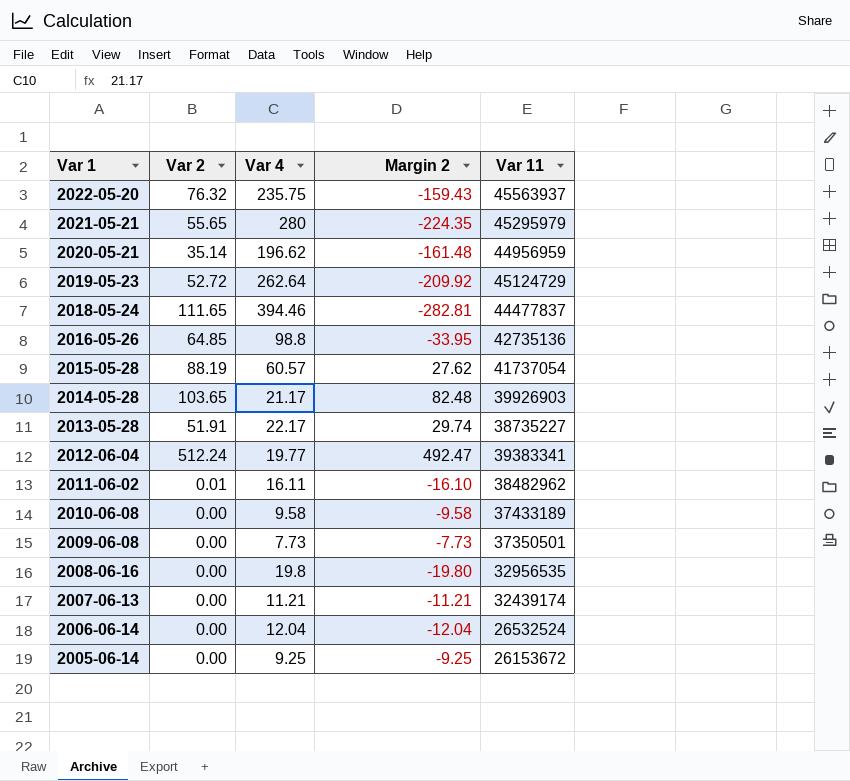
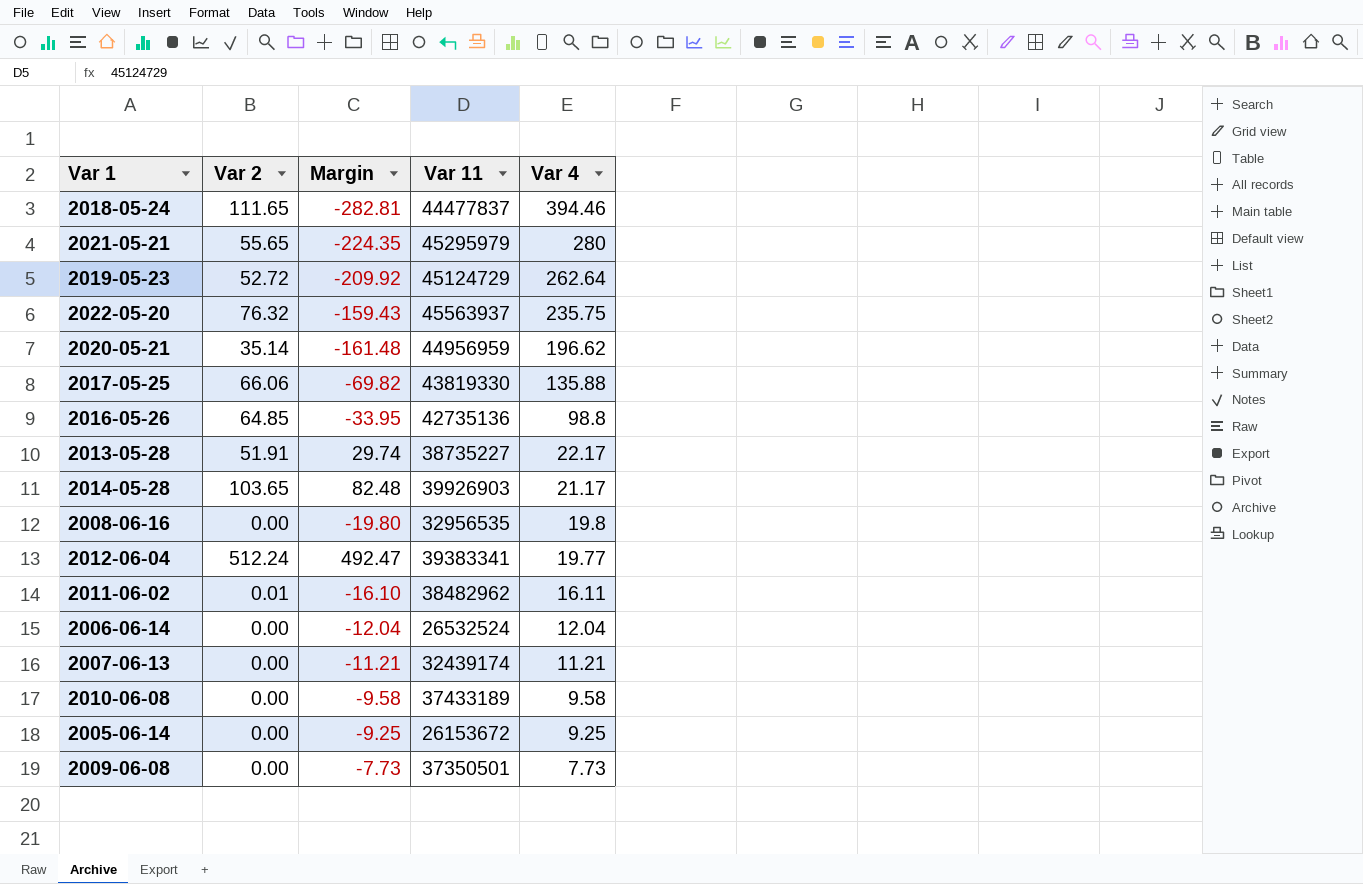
row order: Var 1 descending -> Var 4 descending
column name: Margin 2 -> Margin
column Var 4 | position: 3 -> 5
row 2015-05-28: 88.19 | 60.57 | 27.62 | 41737054 -> none
row 2017-05-25: none -> 66.06 | -69.82 | 43819330 | 135.88

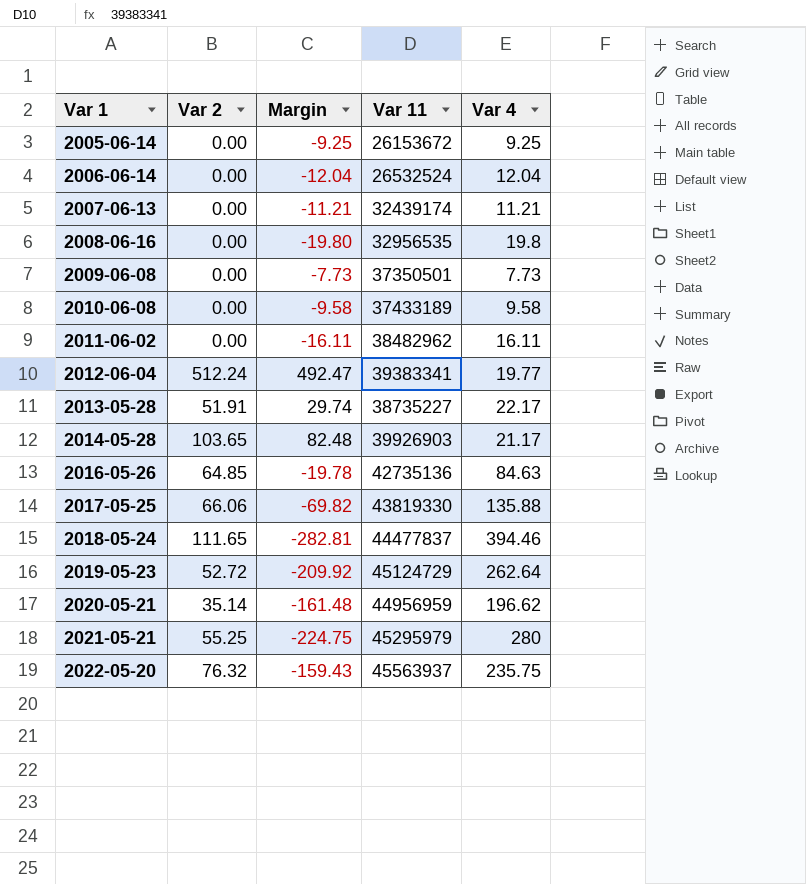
row order: Var 4 descending -> Var 1 ascending
2011-06-02 | Var 2: 0.01 -> 0.00
2011-06-02 | Margin: -16.10 -> -16.11
2016-05-26 | Margin: -33.95 -> -19.78
2016-05-26 | Var 4: 98.8 -> 84.63
2021-05-21 | Var 2: 55.65 -> 55.25
2021-05-21 | Margin: -224.35 -> -224.75

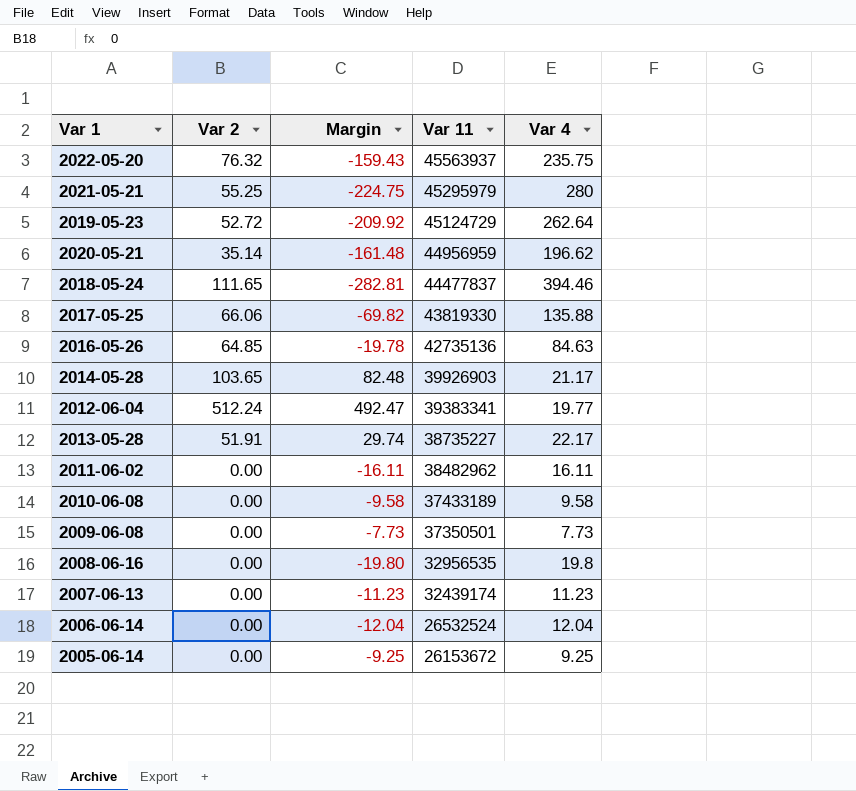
row order: Var 1 ascending -> Var 11 descending
2007-06-13 | Margin: -11.21 -> -11.23
2007-06-13 | Var 4: 11.21 -> 11.23

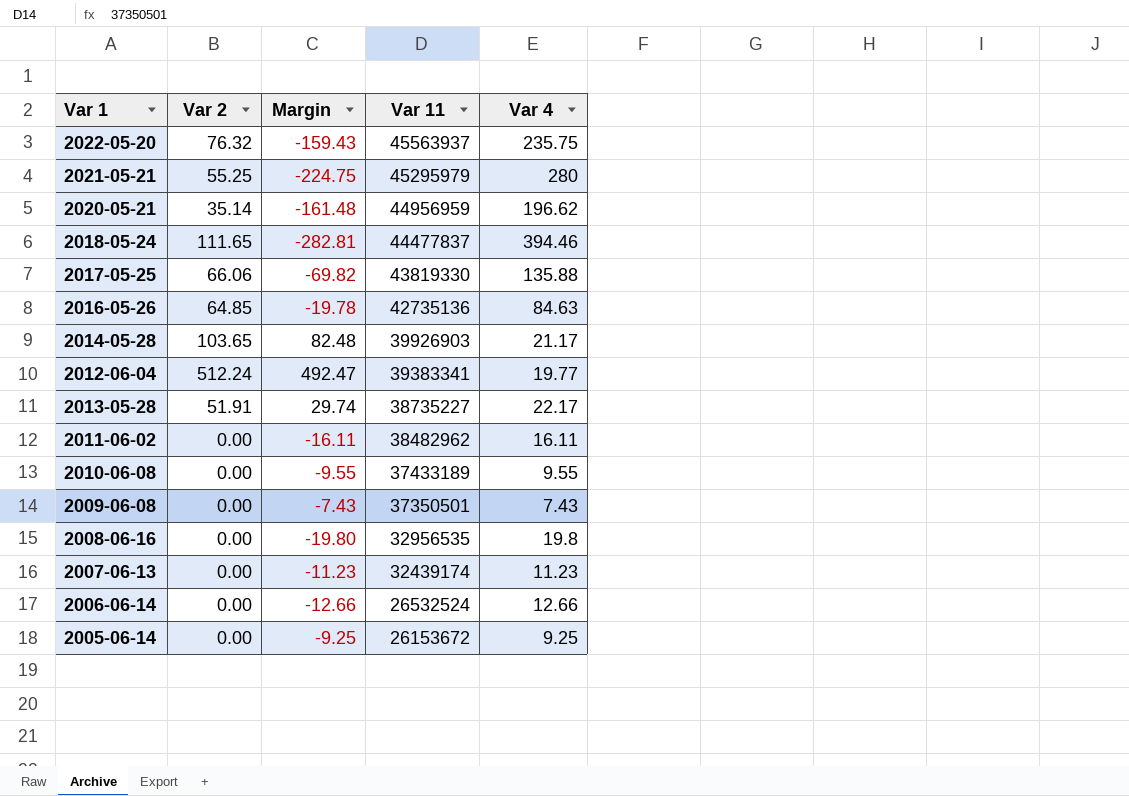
row 2019-05-23: 52.72 | -209.92 | 45124729 | 262.64 -> none
2010-06-08 | Margin: -9.58 -> -9.55
2010-06-08 | Var 4: 9.58 -> 9.55
2009-06-08 | Margin: -7.73 -> -7.43
2009-06-08 | Var 4: 7.73 -> 7.43
2006-06-14 | Margin: -12.04 -> -12.66
2006-06-14 | Var 4: 12.04 -> 12.66

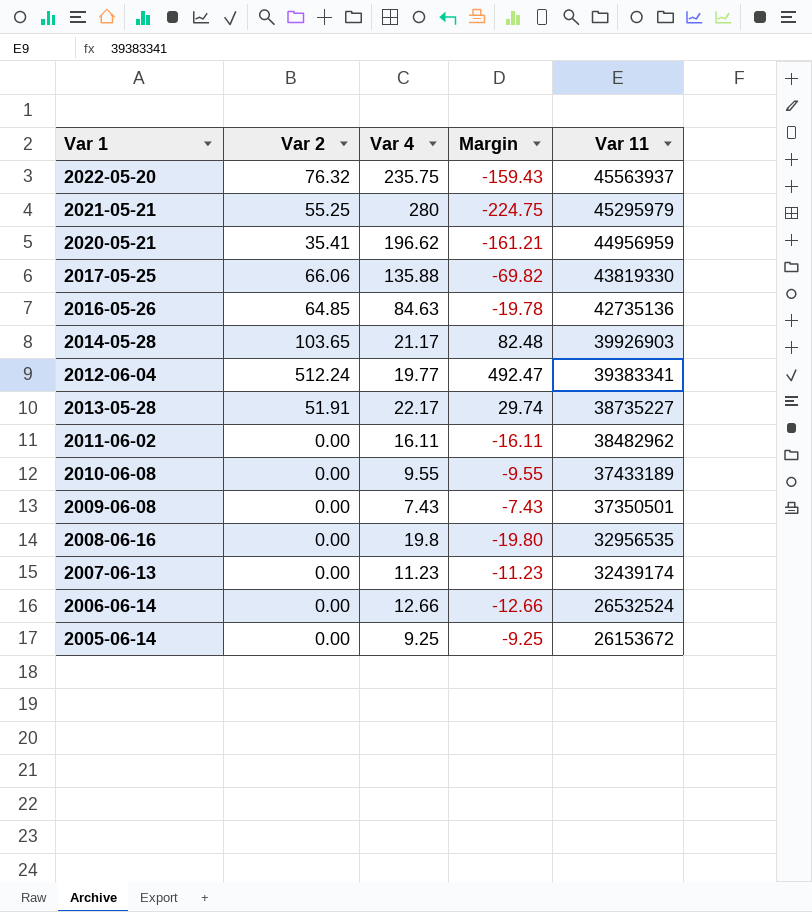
column Var 4 | position: 5 -> 3
row 2018-05-24: 111.65 | -282.81 | 44477837 | 394.46 -> none
2020-05-21 | Var 2: 35.14 -> 35.41
2020-05-21 | Margin: -161.48 -> -161.21

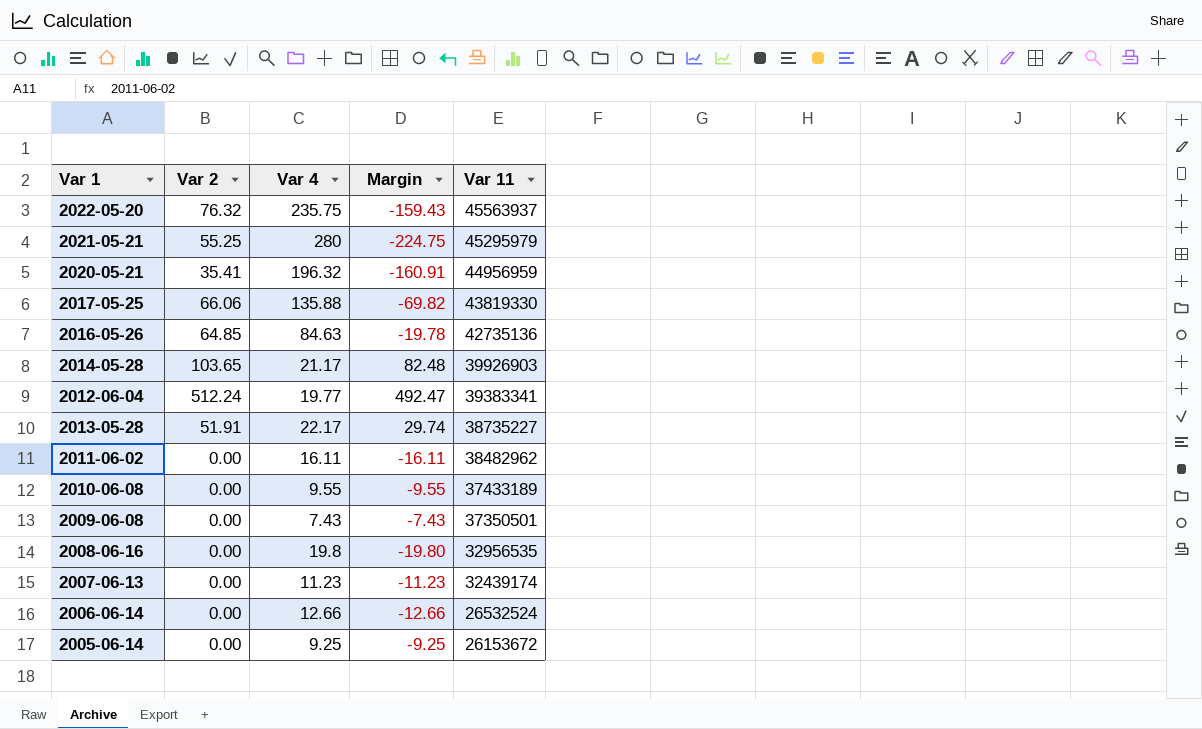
2020-05-21 | Var 4: 196.62 -> 196.32
2020-05-21 | Margin: -161.21 -> -160.91

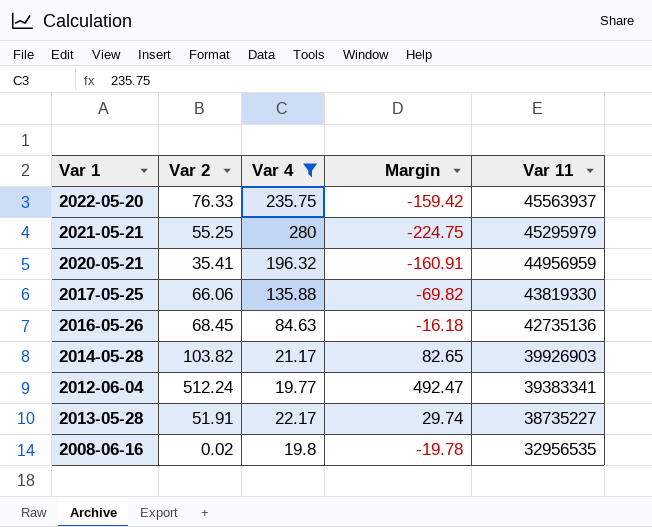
filter: none -> Var 4 >= 19.77
2022-05-20 | Var 2: 76.32 -> 76.33
2022-05-20 | Margin: -159.43 -> -159.42
2016-05-26 | Var 2: 64.85 -> 68.45
2016-05-26 | Margin: -19.78 -> -16.18
2014-05-28 | Var 2: 103.65 -> 103.82
2014-05-28 | Margin: 82.48 -> 82.65
2008-06-16 | Var 2: 0.00 -> 0.02
2008-06-16 | Margin: -19.80 -> -19.78

